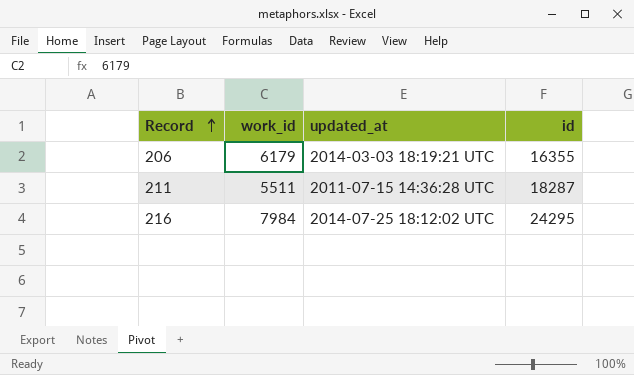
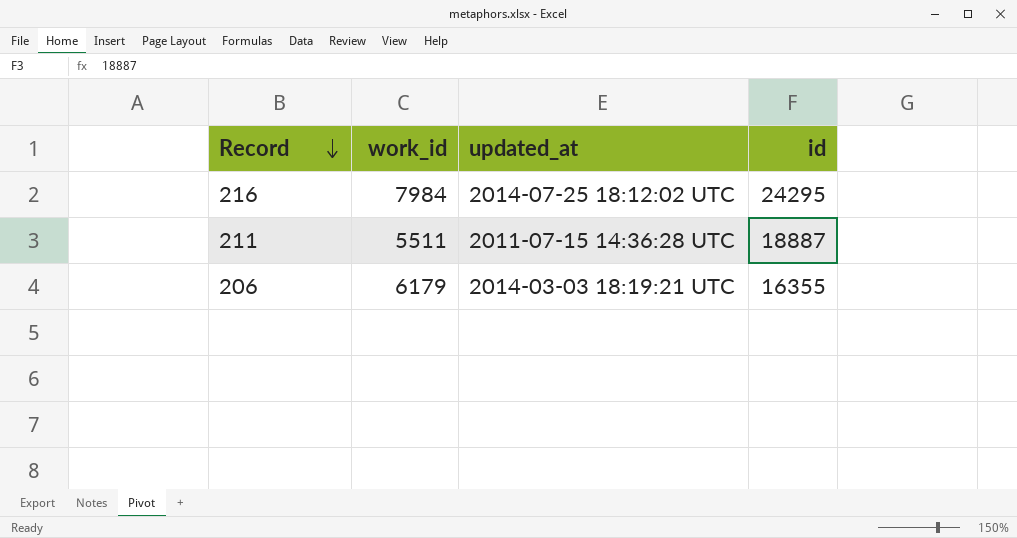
row order: Record ascending -> Record descending
211 | id: 18287 -> 18887

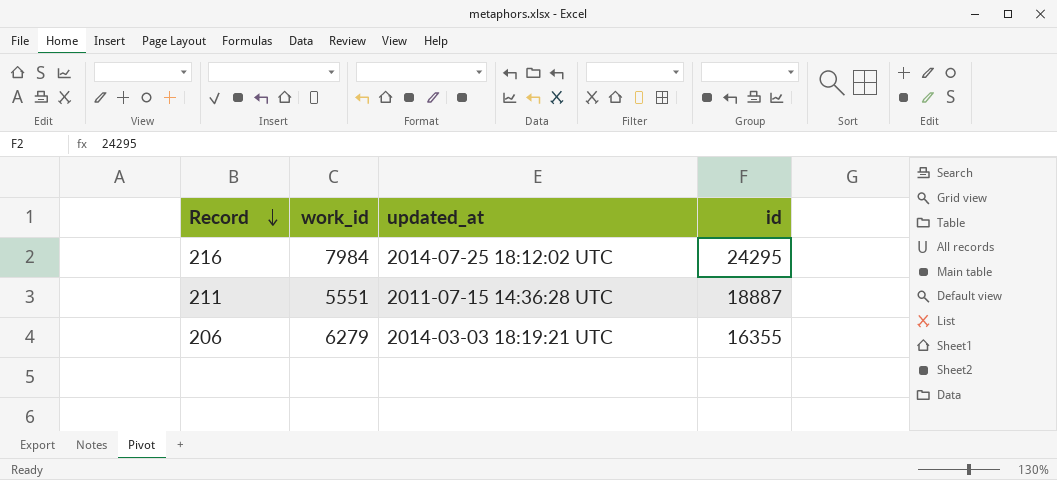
211 | work_id: 5511 -> 5551
206 | work_id: 6179 -> 6279

